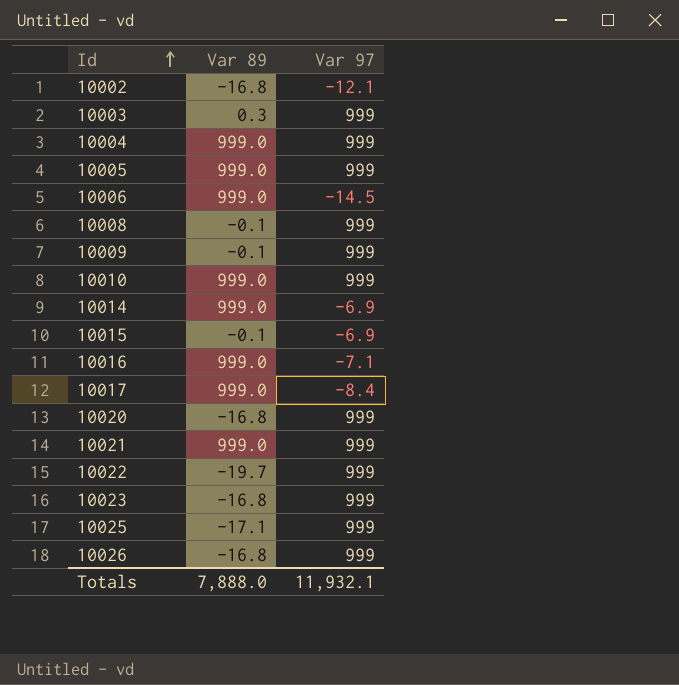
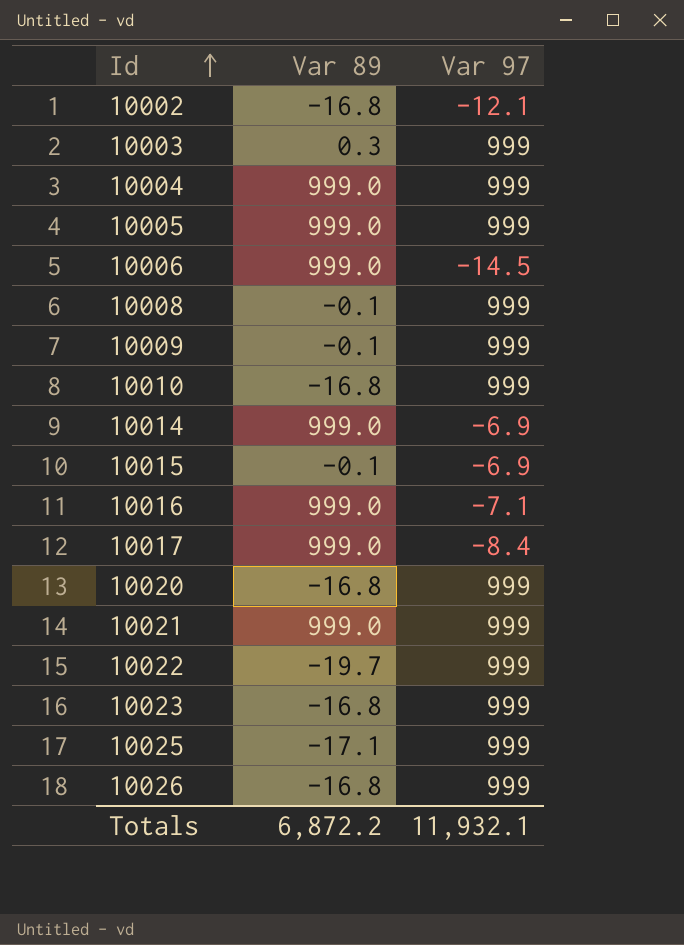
10010 | Var 89: 999.0 -> -16.8
Totals | Var 89: 7,888.0 -> 6,872.2

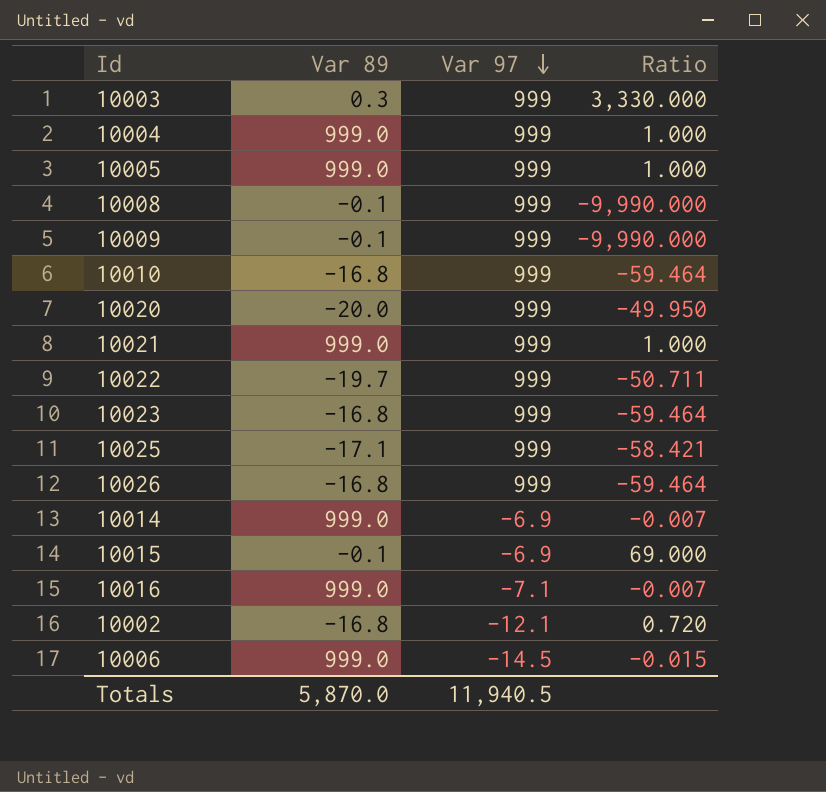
row order: Id ascending -> Var 97 descending
column Ratio | formula: none -> [Var 97] / [Var 89]
row 10017: 999.0 | -8.4 -> none
10020 | Var 89: -16.8 -> -20.0
Totals | Var 89: 6,872.2 -> 5,870.0
Totals | Var 97: 11,932.1 -> 11,940.5

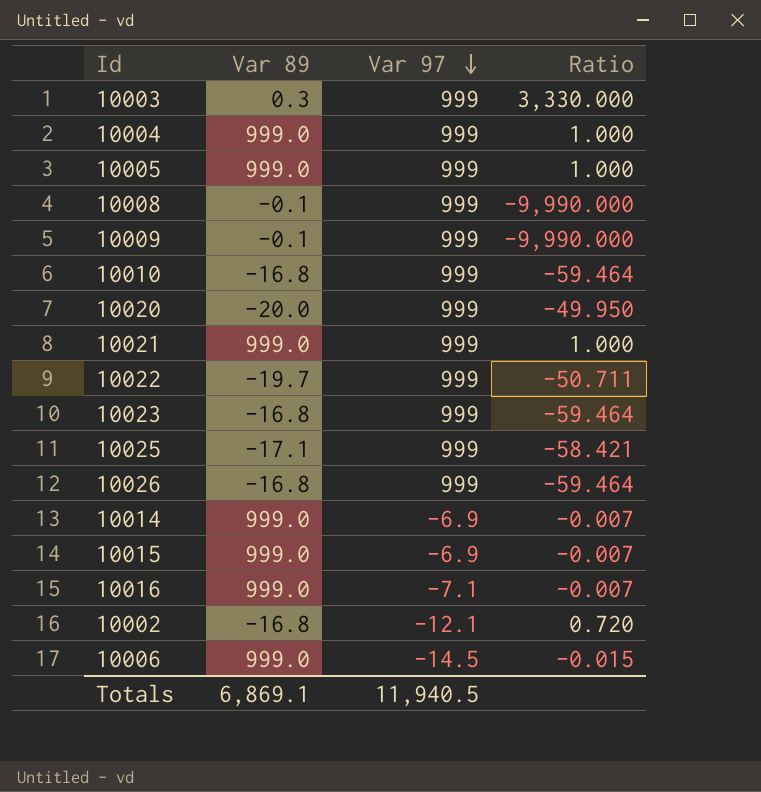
10015 | Var 89: -0.1 -> 999.0
10015 | Ratio: 69.000 -> -0.007
Totals | Var 89: 5,870.0 -> 6,869.1

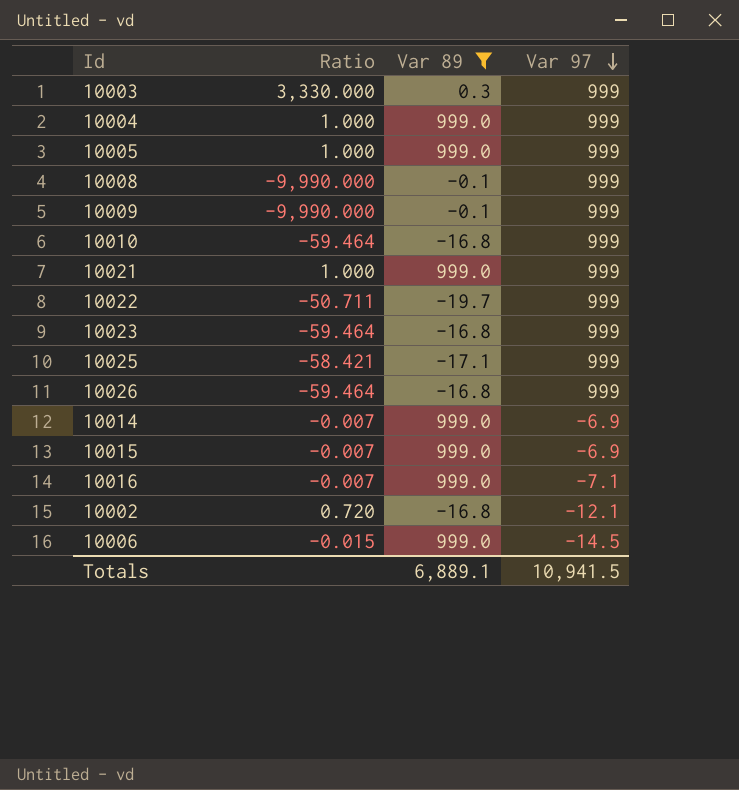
filter: none -> Var 89 != -20.0
column Ratio | position: 4 -> 2
Totals | Var 89: 6,869.1 -> 6,889.1
Totals | Var 97: 11,940.5 -> 10,941.5

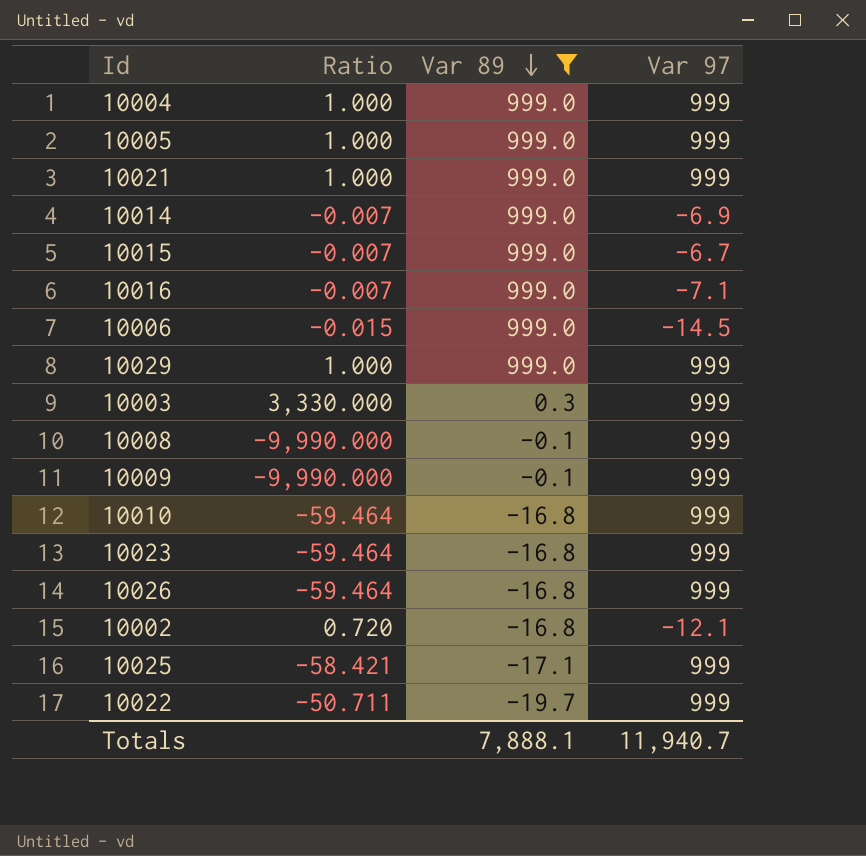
row order: Var 97 descending -> Var 89 descending
10015 | Var 97: -6.9 -> -6.7
row 10029: none -> 1.000 | 999.0 | 999
Totals | Var 89: 6,889.1 -> 7,888.1
Totals | Var 97: 10,941.5 -> 11,940.7

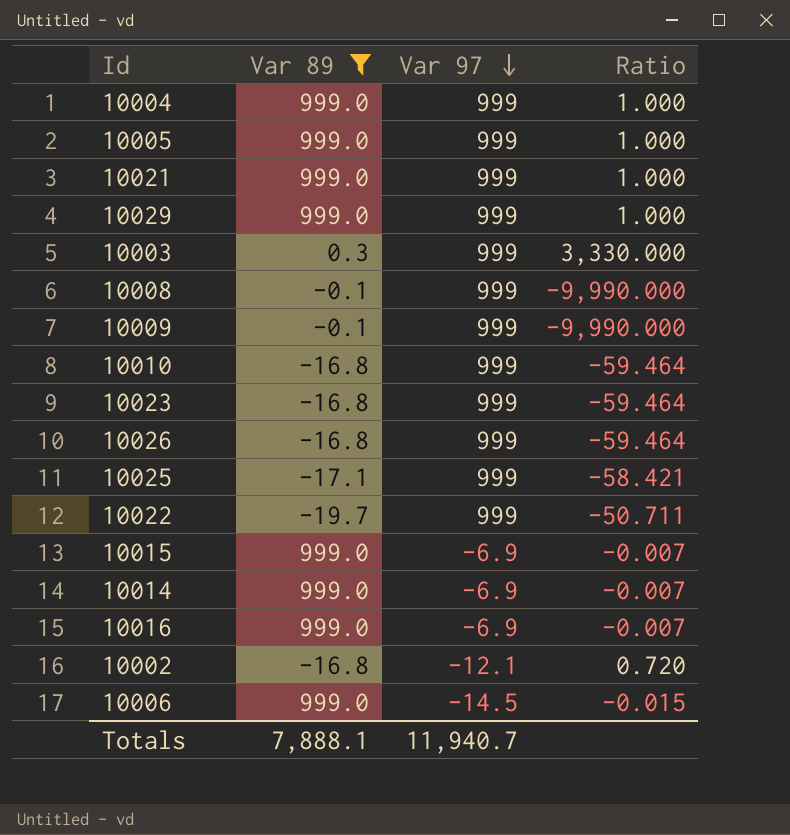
row order: Var 89 descending -> Var 97 descending
column Ratio | position: 2 -> 4
10015 | Var 97: -6.7 -> -6.9
10016 | Var 97: -7.1 -> -6.9

